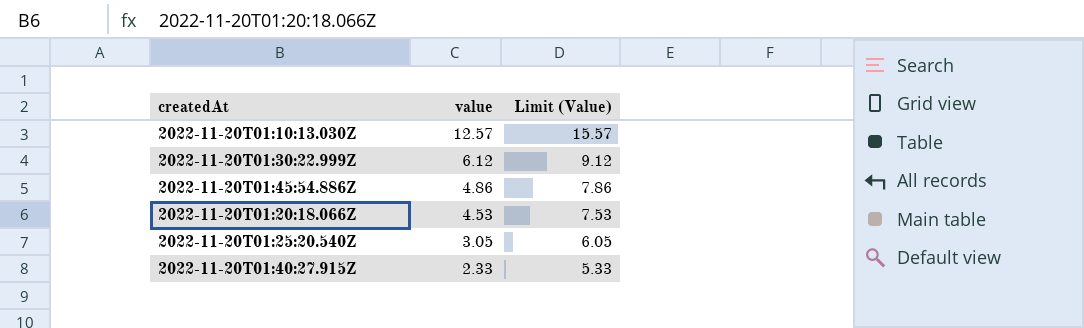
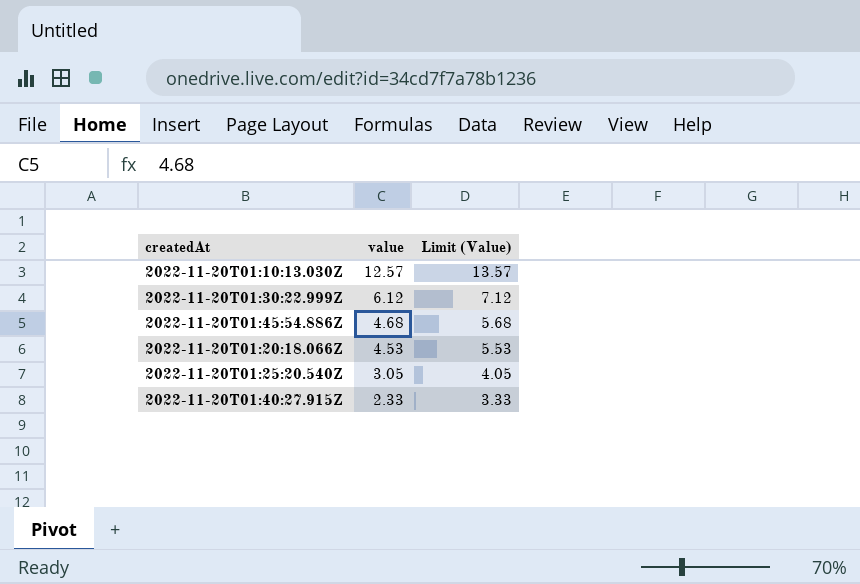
column Limit (Value) | formula: [value] + 3 -> [value] + 1
2022-11-20T01:45:54.886Z | value: 4.86 -> 4.68

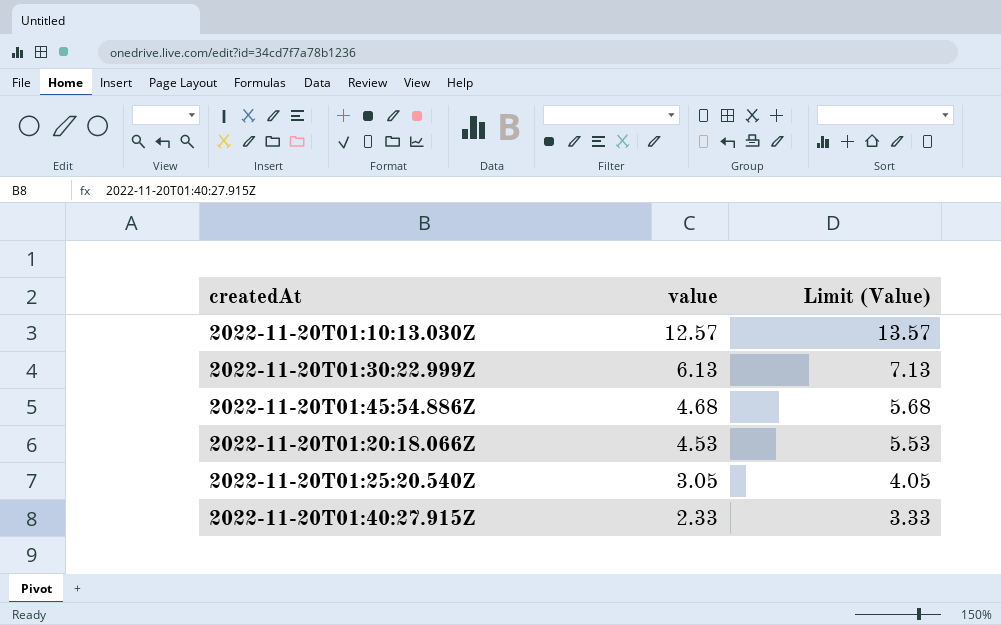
2022-11-20T01:30:22.999Z | value: 6.12 -> 6.13
2022-11-20T01:30:22.999Z | Limit (Value): 7.12 -> 7.13

